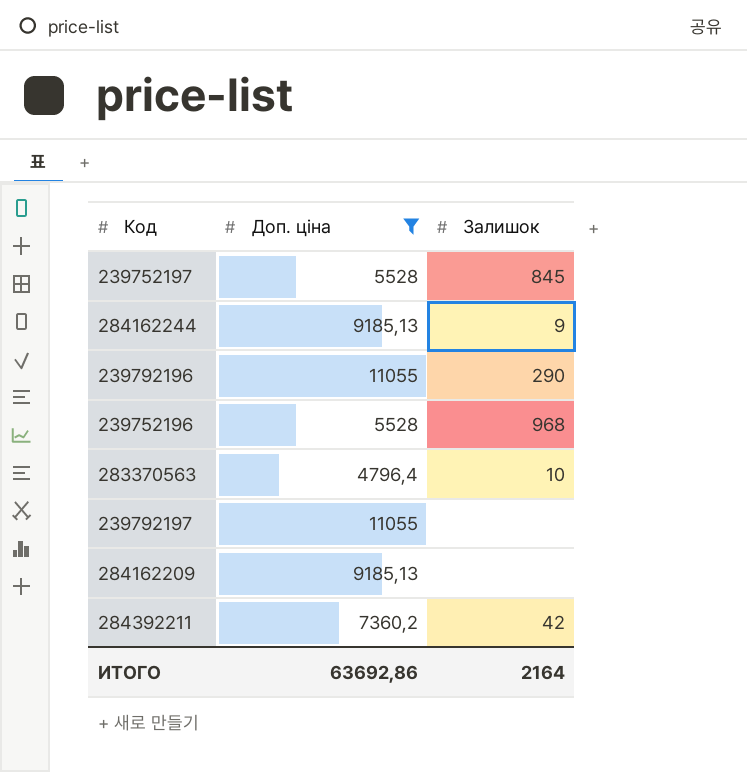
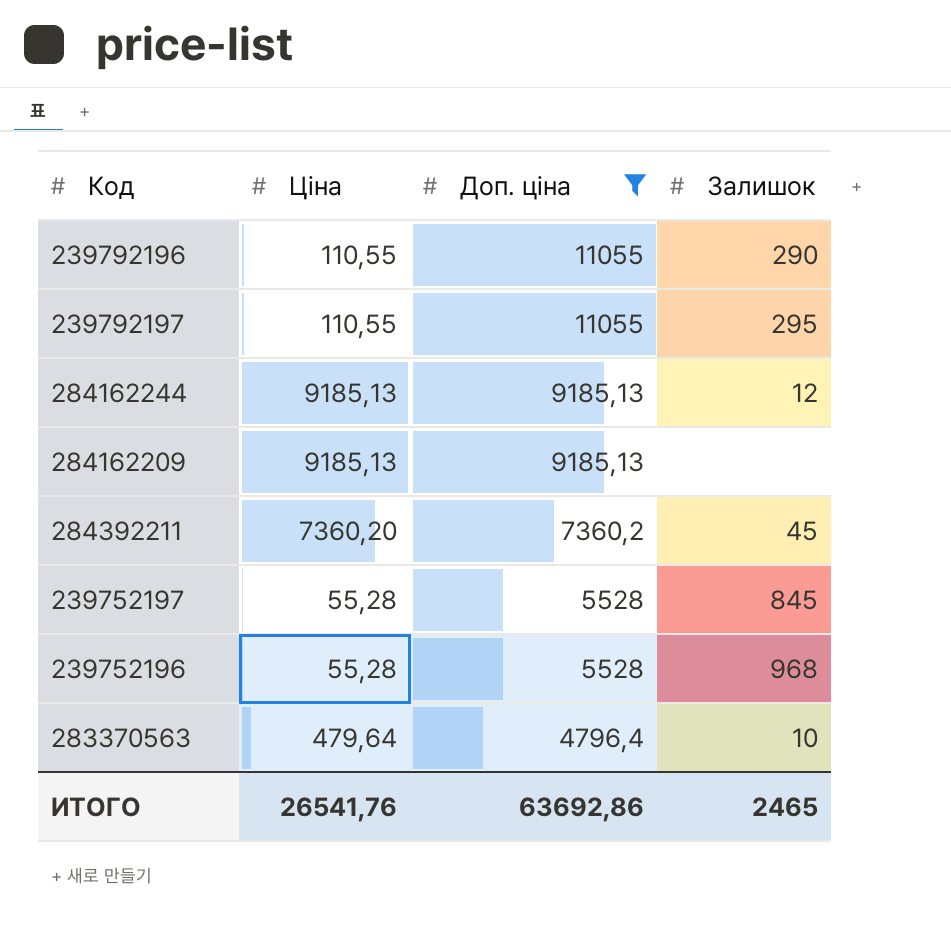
row order: none -> Доп. ціна descending
column Ціна | position: none -> 2
239792197 | Залишок: none -> 295
284162244 | Залишок: 9 -> 12
284392211 | Залишок: 42 -> 45
ИТОГО | Залишок: 2164 -> 2465

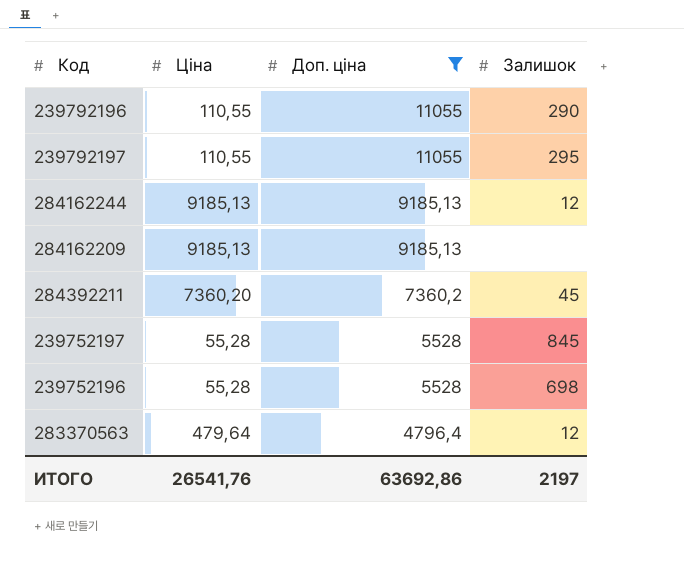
239752196 | Залишок: 968 -> 698
283370563 | Залишок: 10 -> 12
ИТОГО | Залишок: 2465 -> 2197

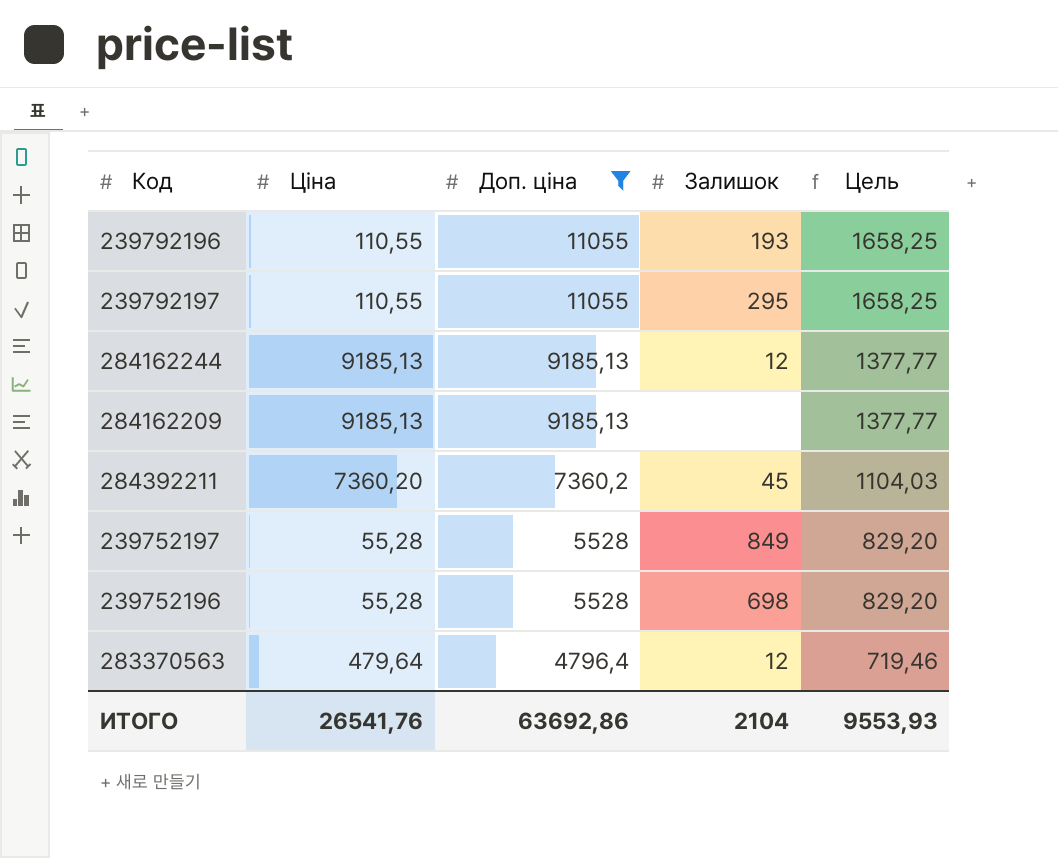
column Цель | formula: none -> [Доп. ціна] * 0,15
239792196 | Залишок: 290 -> 193
239752197 | Залишок: 845 -> 849
ИТОГО | Залишок: 2197 -> 2104

